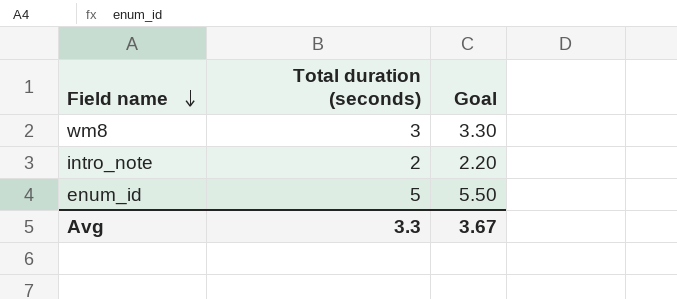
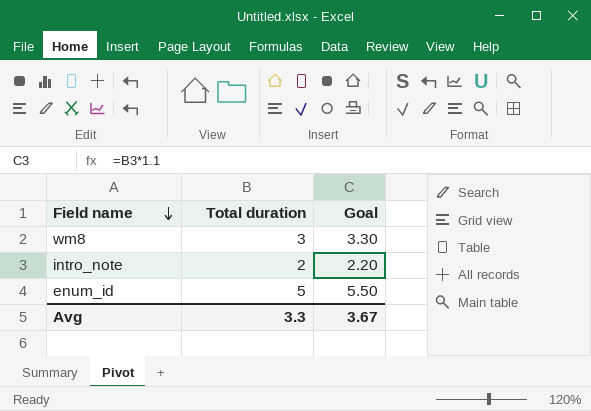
column name: Total duration (seconds) -> Total duration

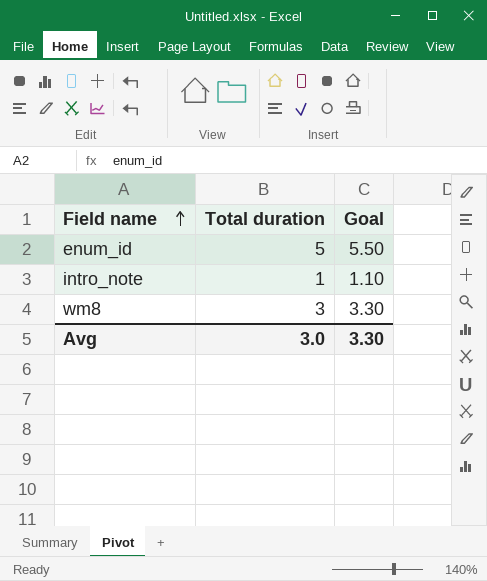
row order: Field name descending -> Field name ascending
intro_note | Total duration: 2 -> 1
intro_note | Goal: 2.20 -> 1.10
Avg | Total duration: 3.3 -> 3.0
Avg | Goal: 3.67 -> 3.30

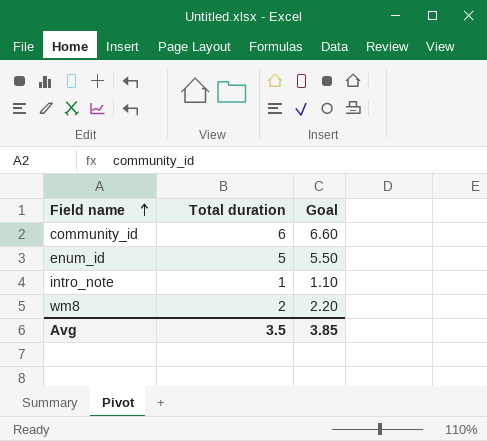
row community_id: none -> 6 | 6.60
wm8 | Total duration: 3 -> 2
wm8 | Goal: 3.30 -> 2.20
Avg | Total duration: 3.0 -> 3.5
Avg | Goal: 3.30 -> 3.85

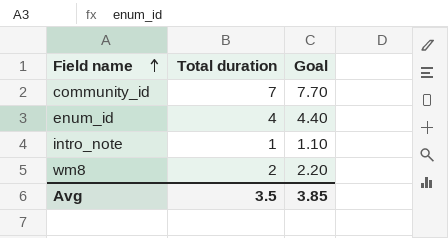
community_id | Total duration: 6 -> 7
community_id | Goal: 6.60 -> 7.70
enum_id | Total duration: 5 -> 4
enum_id | Goal: 5.50 -> 4.40

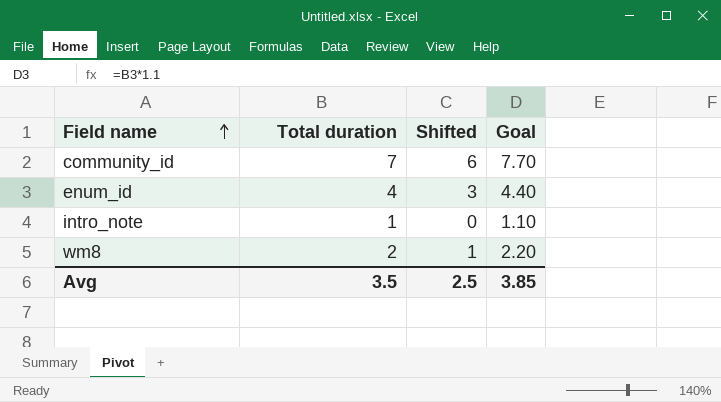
column Shifted | formula: none -> [Total duration] - 1

